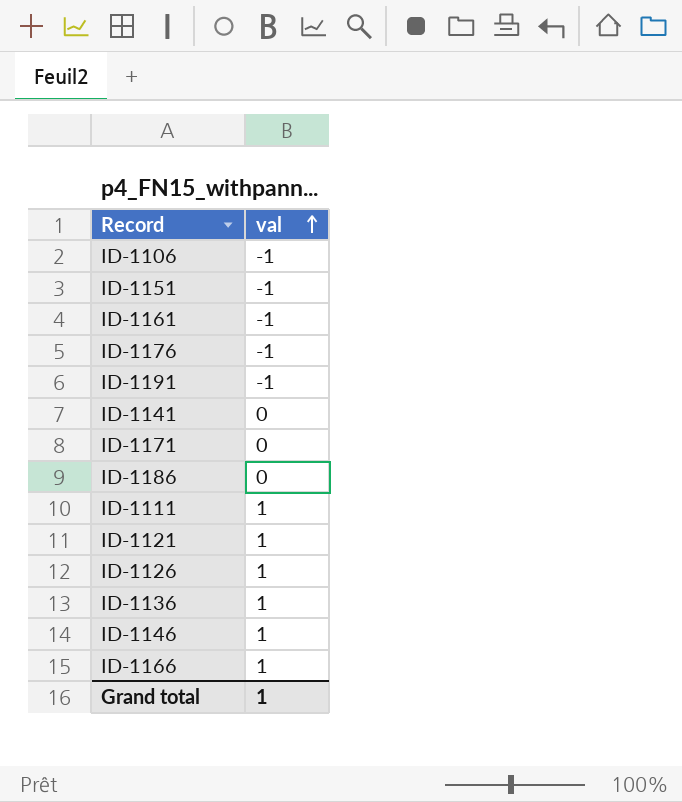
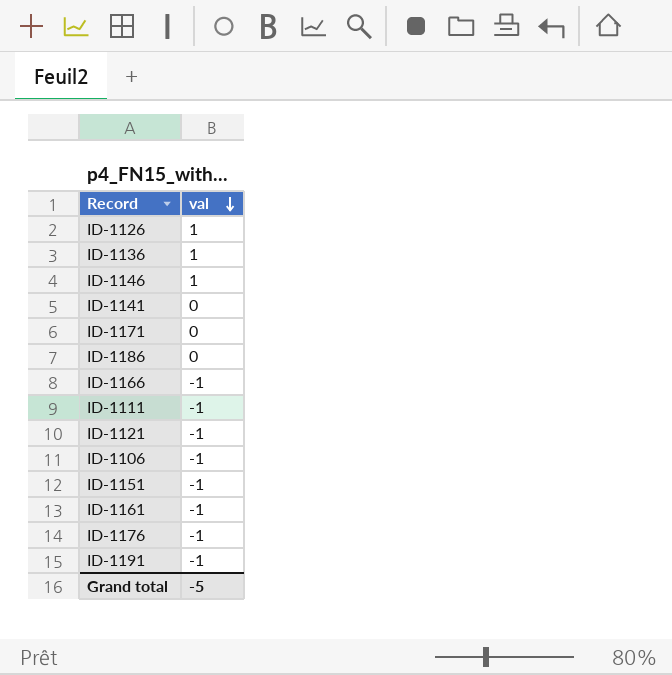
row order: val ascending -> val descending
ID-1166 | val: 1 -> -1
ID-1111 | val: 1 -> -1
ID-1121 | val: 1 -> -1
Grand total | val: 1 -> -5

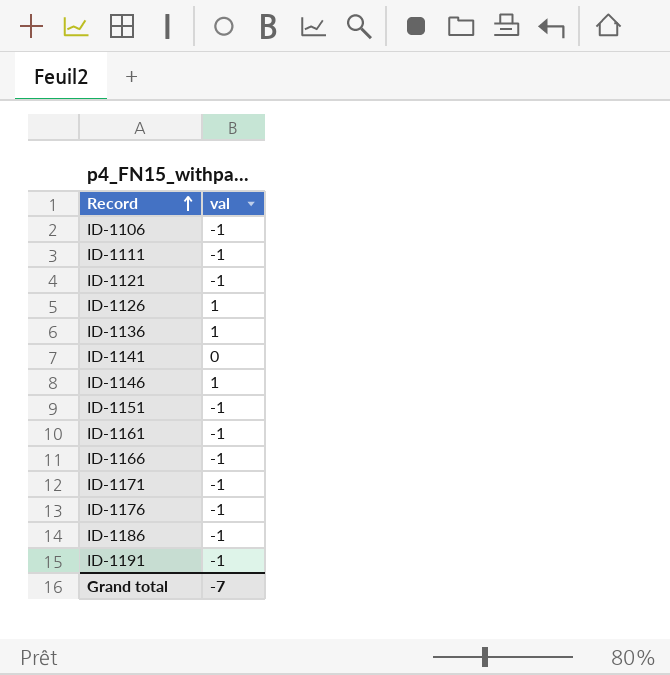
row order: val descending -> Record ascending
ID-1171 | val: 0 -> -1
ID-1186 | val: 0 -> -1
Grand total | val: -5 -> -7

